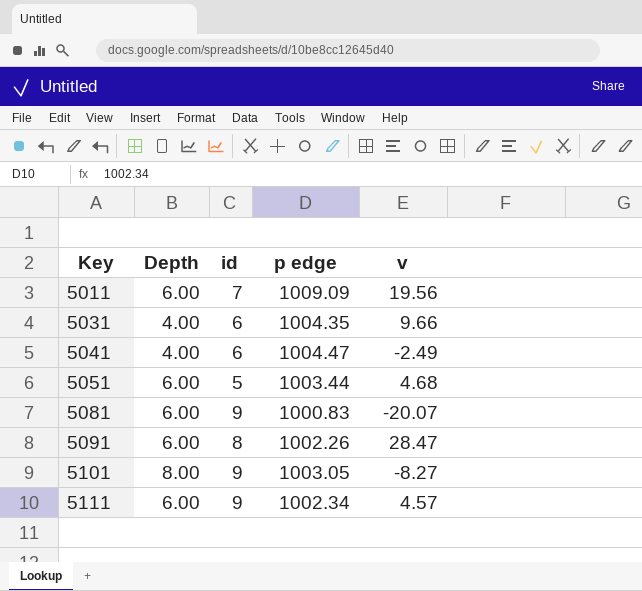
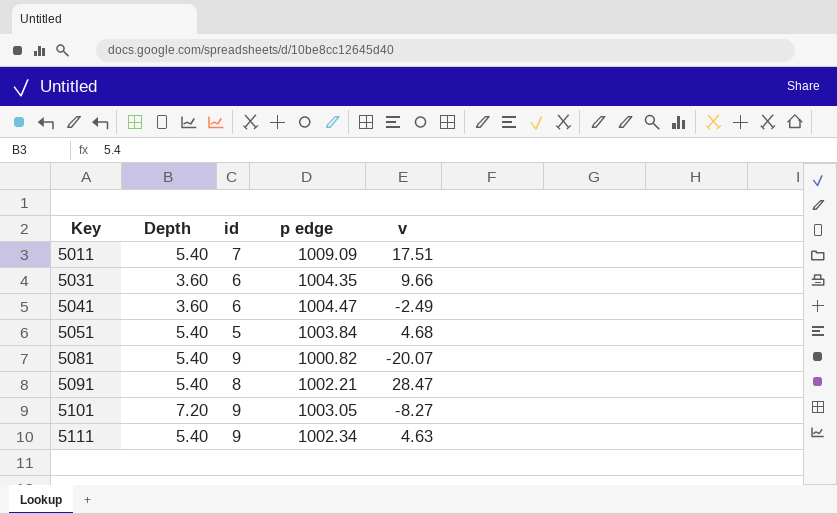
5011 | Depth: 6.00 -> 5.40
5011 | v: 19.56 -> 17.51
5031 | Depth: 4.00 -> 3.60
5041 | Depth: 4.00 -> 3.60
5051 | Depth: 6.00 -> 5.40
5051 | p edge: 1003.44 -> 1003.84
5081 | Depth: 6.00 -> 5.40
5081 | p edge: 1000.83 -> 1000.82
5091 | Depth: 6.00 -> 5.40
5091 | p edge: 1002.26 -> 1002.21
5101 | Depth: 8.00 -> 7.20
5111 | Depth: 6.00 -> 5.40
5111 | v: 4.57 -> 4.63

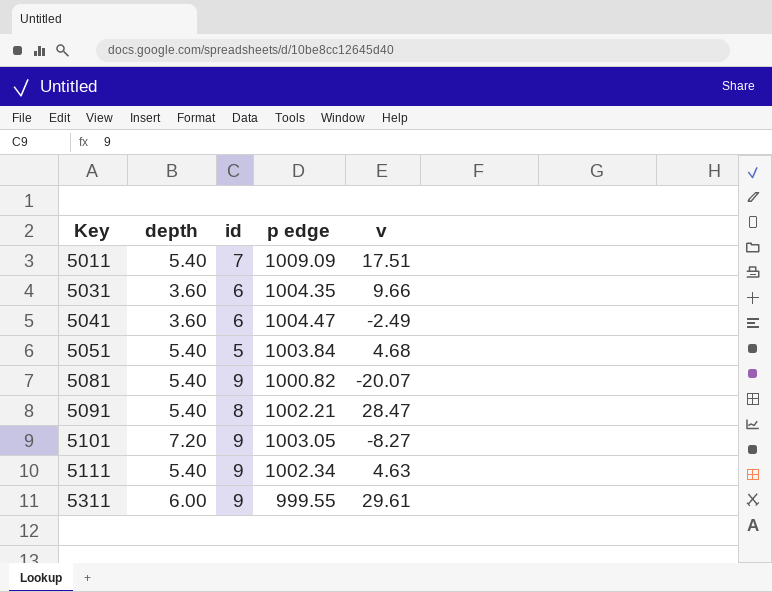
column name: Depth -> depth
row 5311: none -> 6.00 | 9 | 999.55 | 29.61

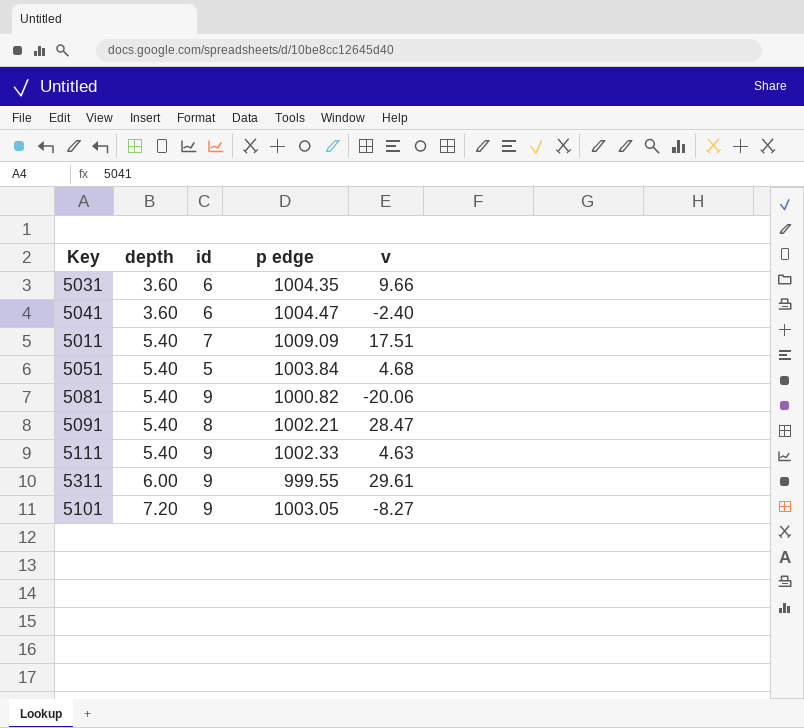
row order: Key ascending -> depth ascending
5041 | v: -2.49 -> -2.40
5081 | v: -20.07 -> -20.06
5111 | p edge: 1002.34 -> 1002.33

